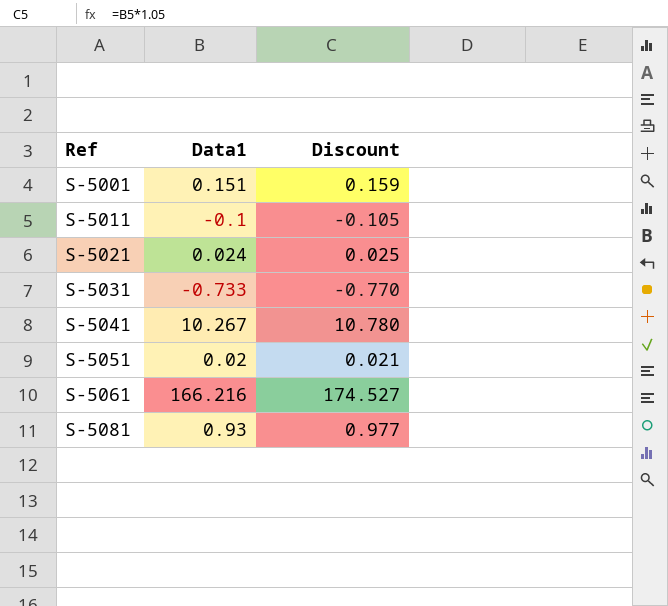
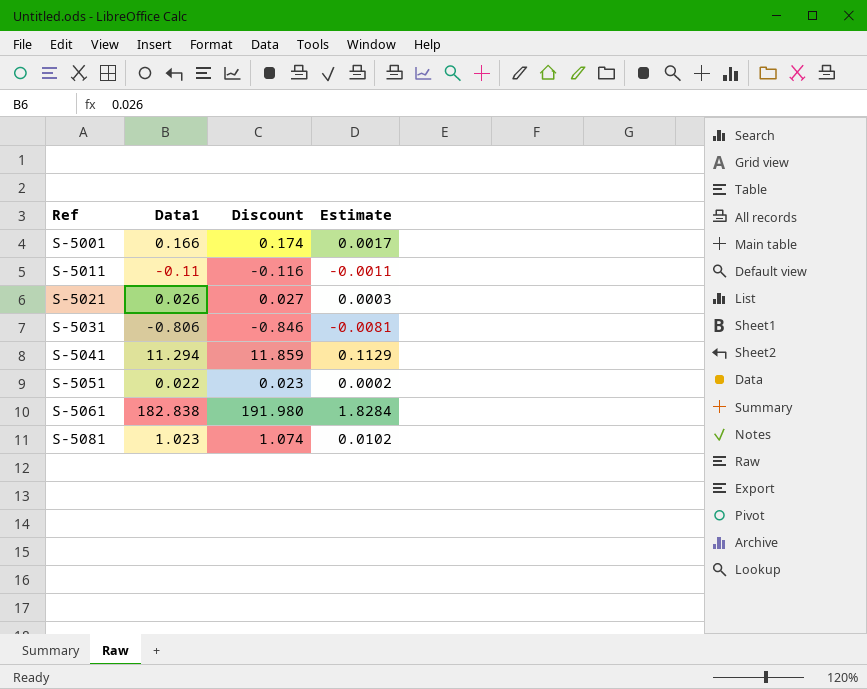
column Estimate | formula: none -> [Data1] * 0.01
S-5001 | Data1: 0.151 -> 0.166
S-5001 | Discount: 0.159 -> 0.174
S-5011 | Data1: -0.1 -> -0.11
S-5011 | Discount: -0.105 -> -0.116
S-5021 | Data1: 0.024 -> 0.026
S-5021 | Discount: 0.025 -> 0.027
S-5031 | Data1: -0.733 -> -0.806
S-5031 | Discount: -0.770 -> -0.846
S-5041 | Data1: 10.267 -> 11.294
S-5041 | Discount: 10.780 -> 11.859
S-5051 | Data1: 0.02 -> 0.022
S-5051 | Discount: 0.021 -> 0.023
S-5061 | Data1: 166.216 -> 182.838
S-5061 | Discount: 174.527 -> 191.980
S-5081 | Data1: 0.93 -> 1.023
S-5081 | Discount: 0.977 -> 1.074

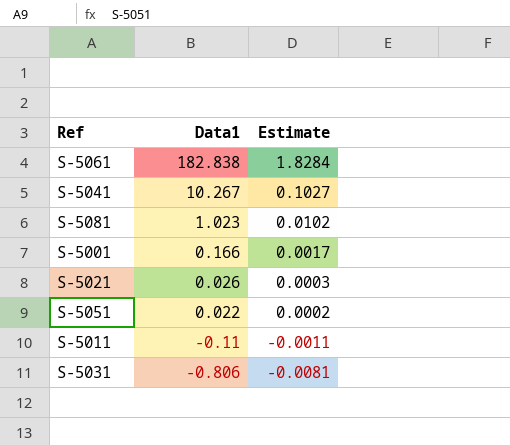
row order: Ref ascending -> Data1 descending
column Discount | formula: [Data1] * 1.05 -> none
S-5041 | Data1: 11.294 -> 10.267
S-5041 | Estimate: 0.1129 -> 0.1027

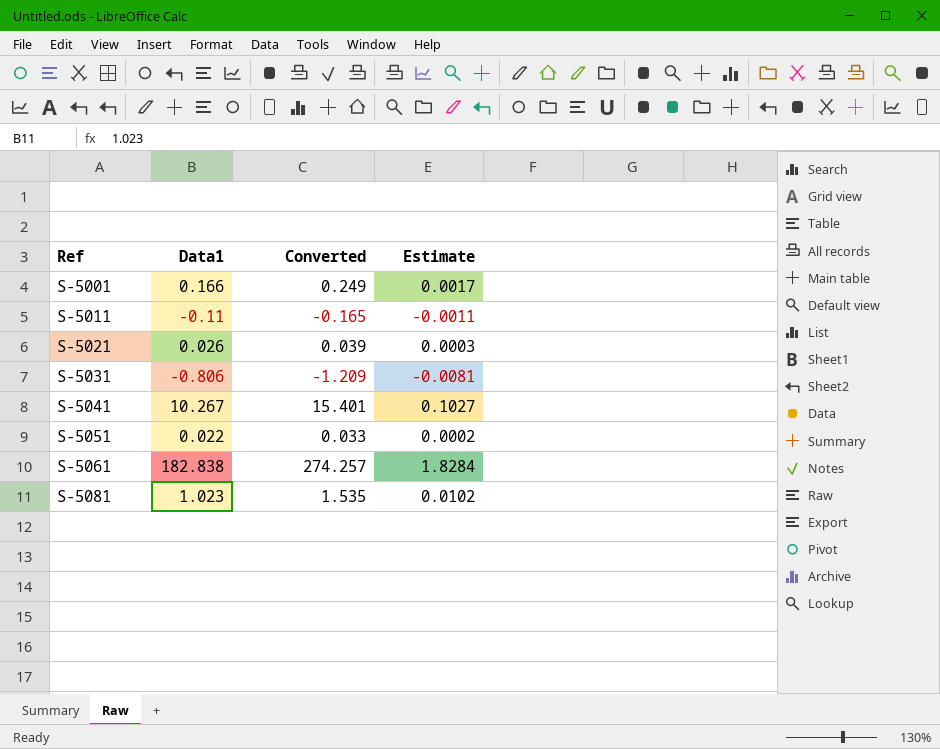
row order: Data1 descending -> Ref ascending
column Converted | formula: none -> [Data1] * 1.5

